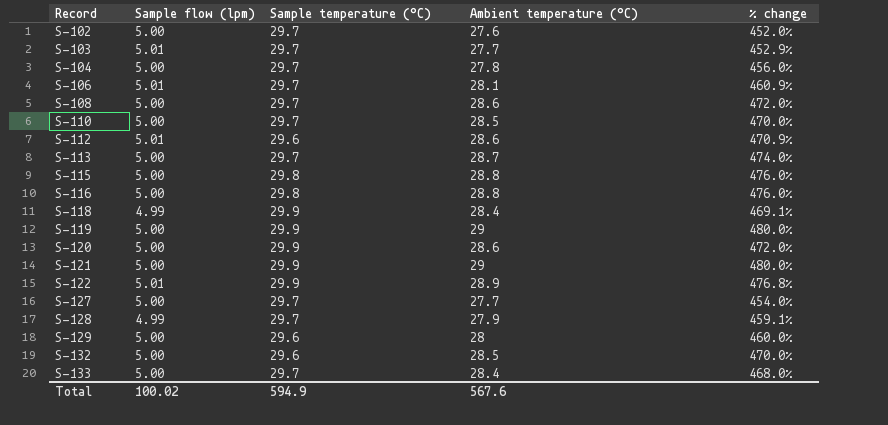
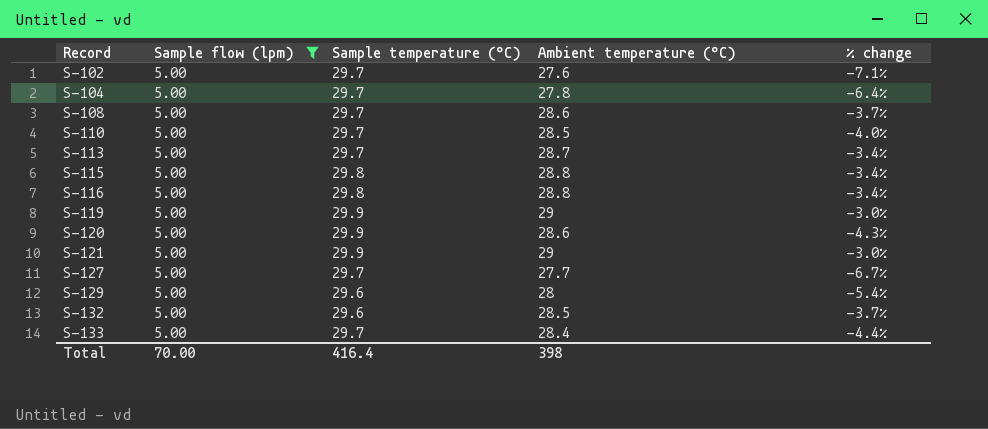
filter: none -> Sample flow (lpm) = 5.00
column % change | formula: ([Ambient temperature (°C)] - [Sample flow (lpm)]) / [Sample flow (lpm)] -> ([Ambient temperature (°C)] - [Sample temperature (°C)]) / [Sample temperature (°C)]
Total | Sample flow (lpm): 100.02 -> 70.00
Total | Sample temperature (°C): 594.9 -> 416.4
Total | Ambient temperature (°C): 567.6 -> 398

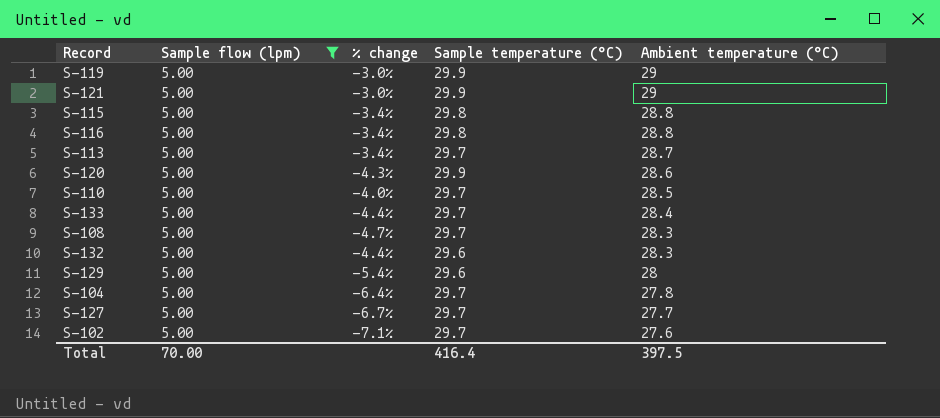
row order: Record ascending -> Ambient temperature (°C) descending
column % change | position: 5 -> 3
S-108 | % change: -3.7% -> -4.7%
S-108 | Ambient temperature (°C): 28.6 -> 28.3
S-132 | % change: -3.7% -> -4.4%
S-132 | Ambient temperature (°C): 28.5 -> 28.3
Total | Ambient temperature (°C): 398 -> 397.5

